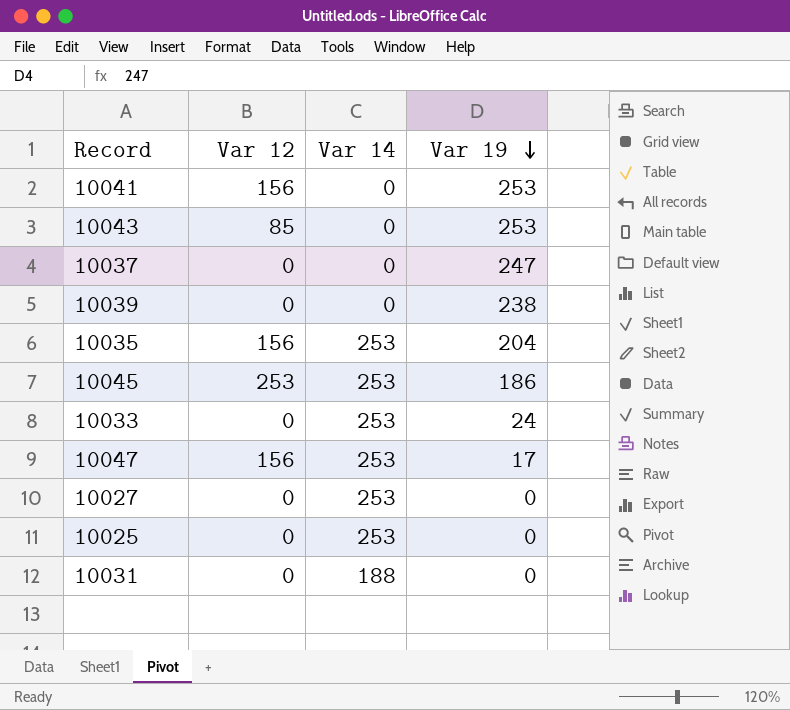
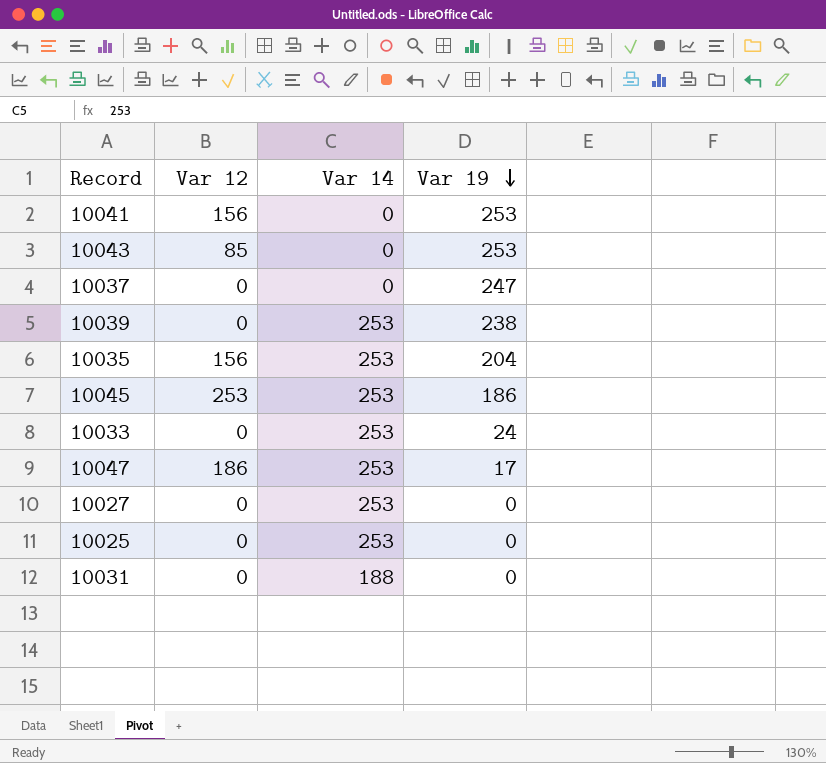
10039 | Var 14: 0 -> 253
10047 | Var 12: 156 -> 186

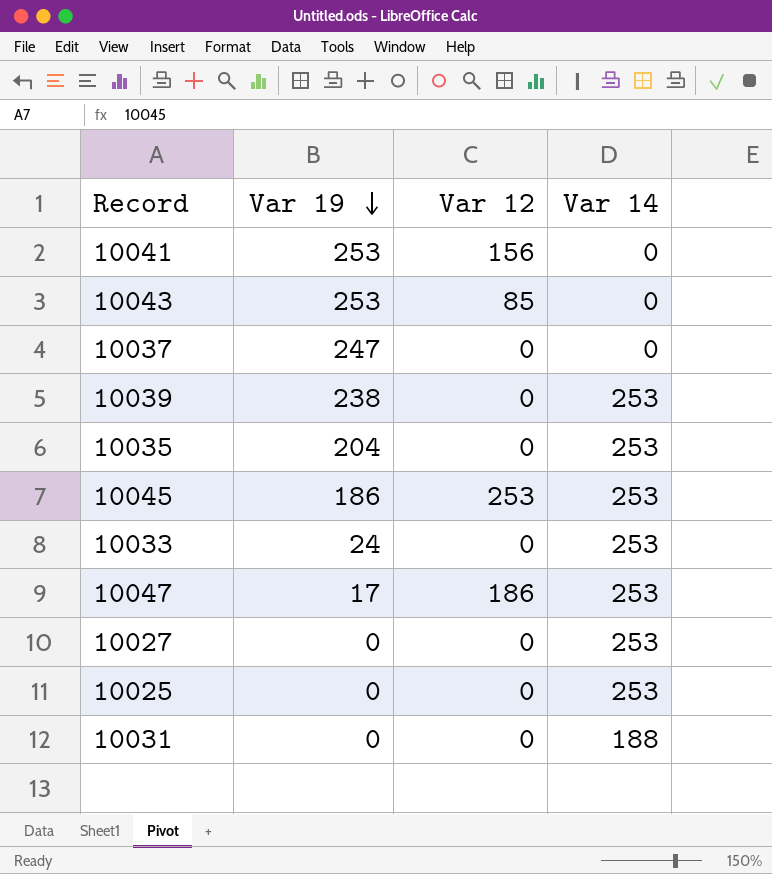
column Var 19 | position: 4 -> 2
10035 | Var 12: 156 -> 0

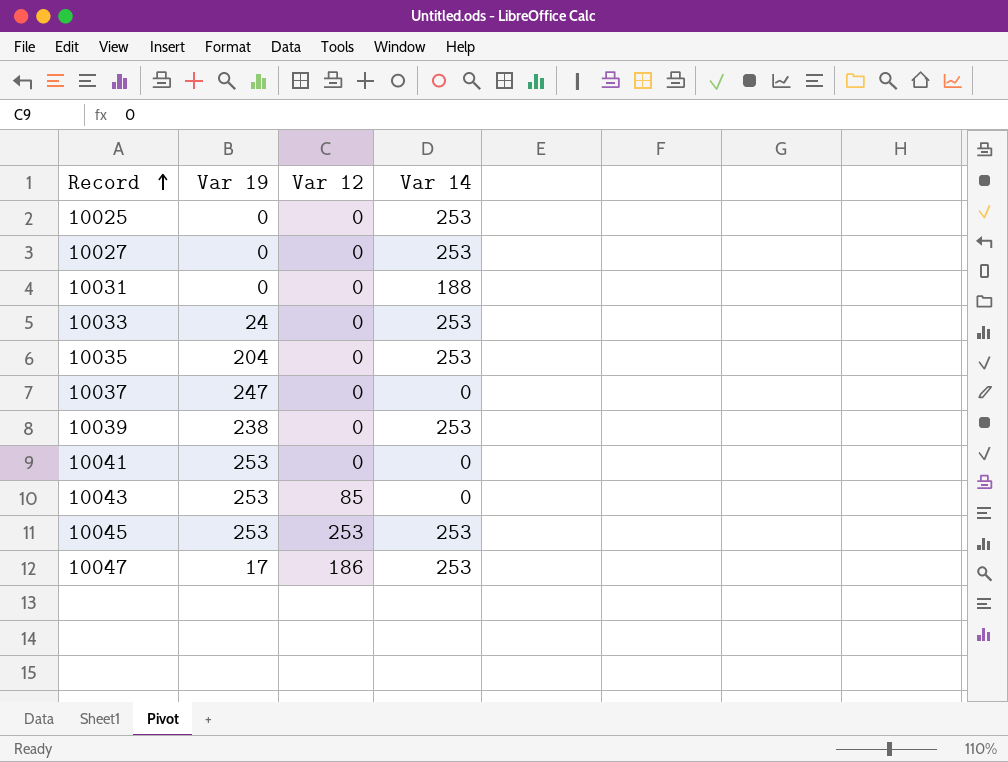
row order: Var 19 descending -> Record ascending
10041 | Var 12: 156 -> 0
10045 | Var 19: 186 -> 253

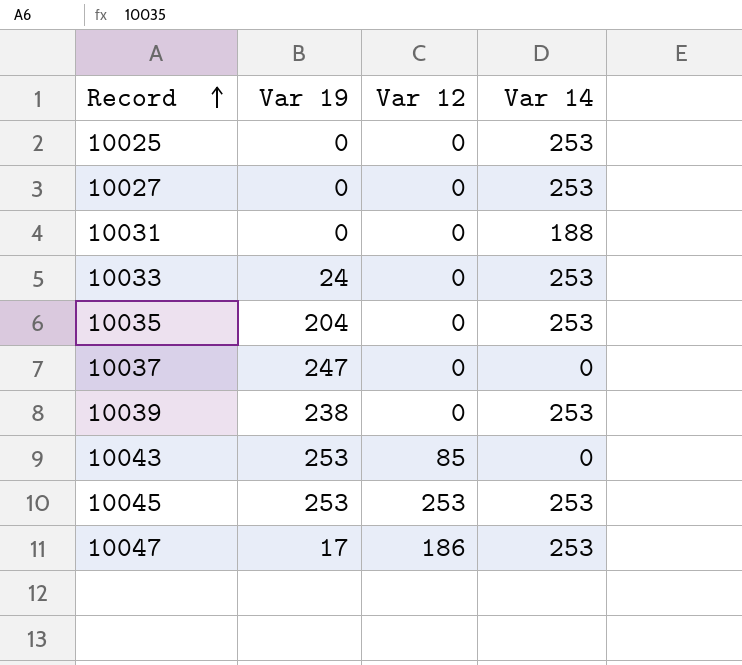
row 10041: 253 | 0 | 0 -> none

